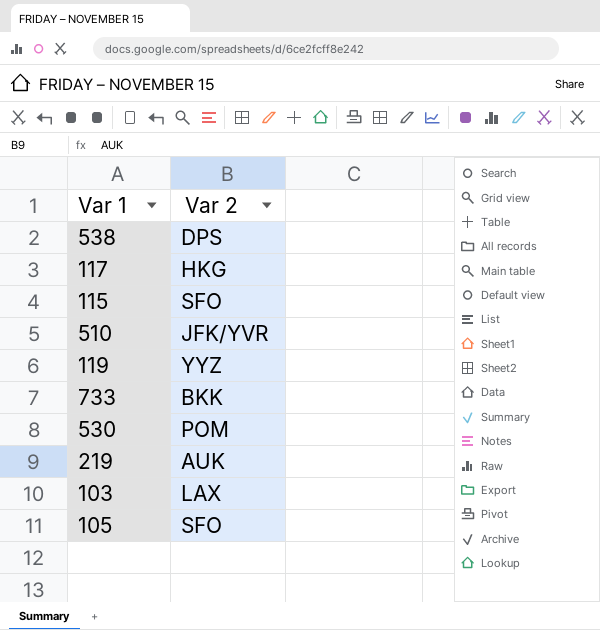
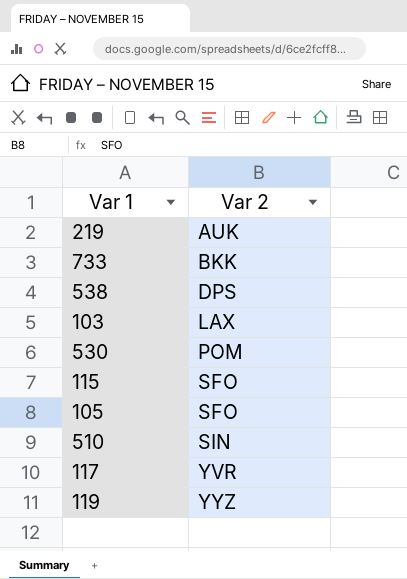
row order: none -> Var 2 ascending
510 | Var 2: JFK/YVR -> SIN
117 | Var 2: HKG -> YVR

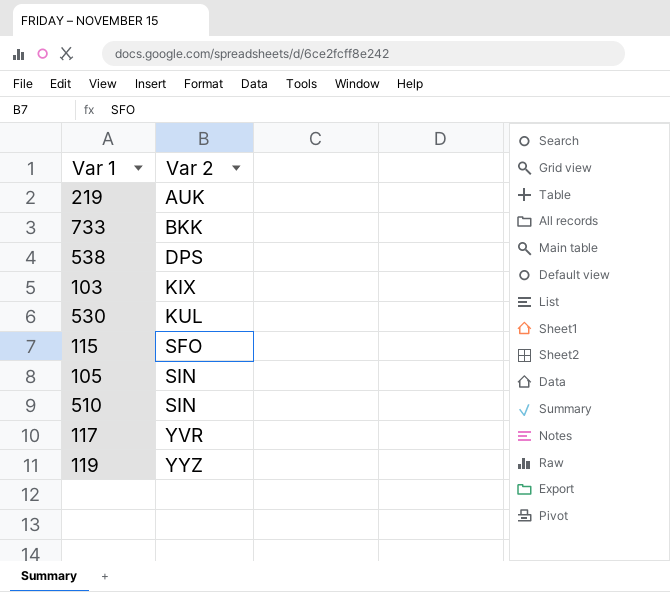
103 | Var 2: LAX -> KIX
530 | Var 2: POM -> KUL
105 | Var 2: SFO -> SIN

